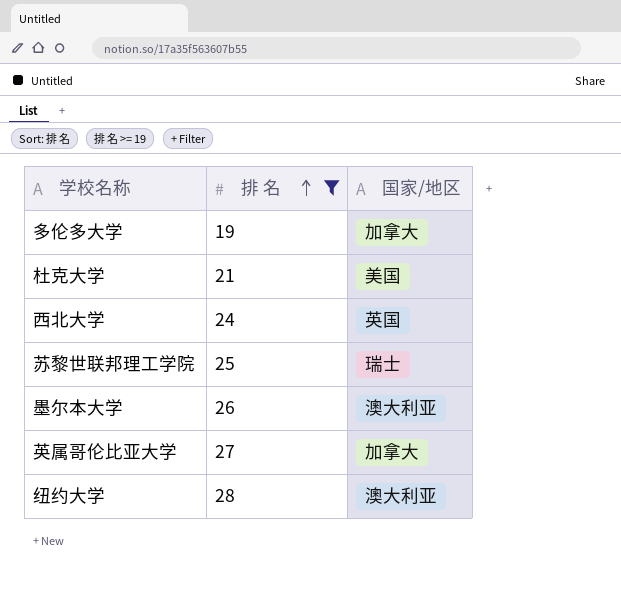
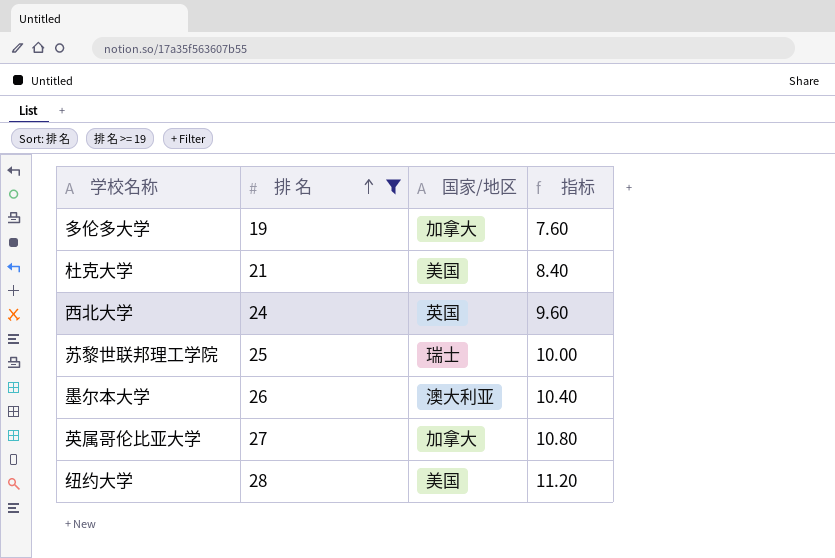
column 指标 | formula: none -> [排 名] * 0.4
纽约大学 | 国家/地区: 澳大利亚 -> 美国

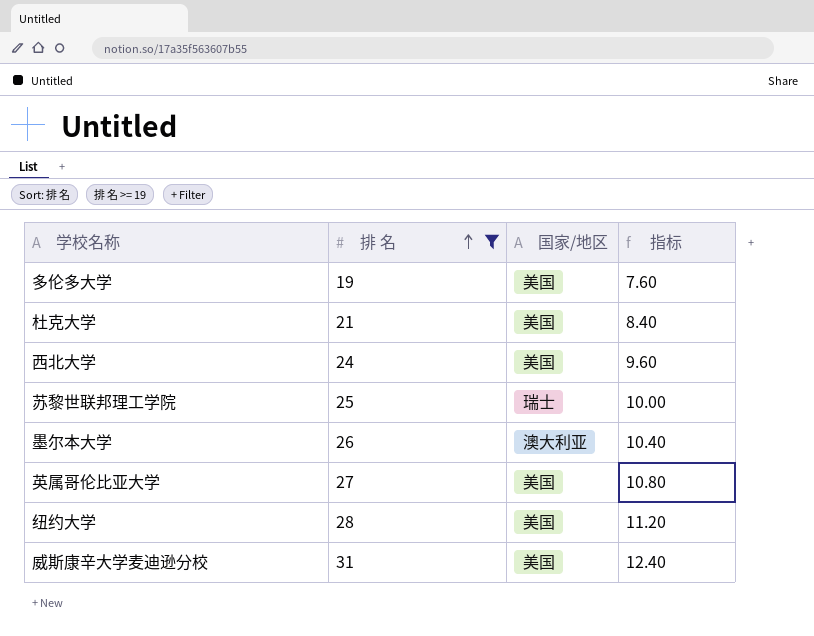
多伦多大学 | 国家/地区: 加拿大 -> 美国
西北大学 | 国家/地区: 英国 -> 美国
英属哥伦比亚大学 | 国家/地区: 加拿大 -> 美国
row 威斯康辛大学麦迪逊分校: none -> 31 | 美国 | 12.40

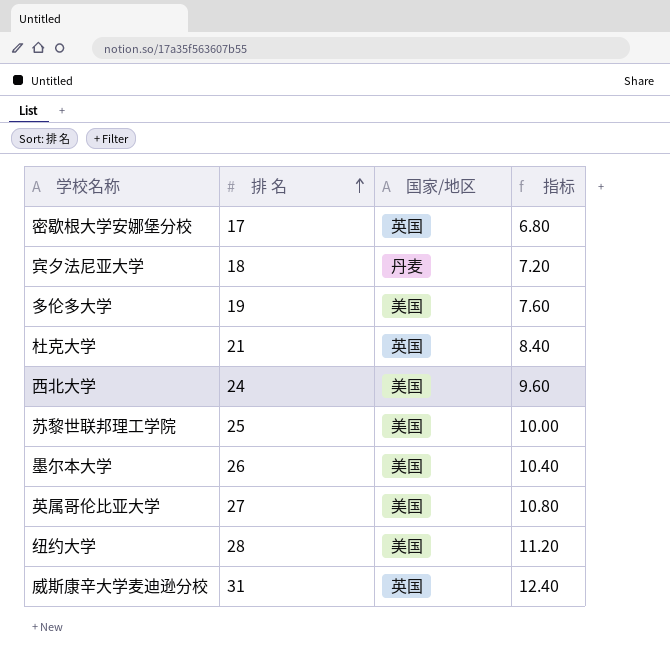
filter: 排 名 >= 19 -> none
杜克大学 | 国家/地区: 美国 -> 英国
苏黎世联邦理工学院 | 国家/地区: 瑞士 -> 美国
墨尔本大学 | 国家/地区: 澳大利亚 -> 美国
威斯康辛大学麦迪逊分校 | 国家/地区: 美国 -> 英国

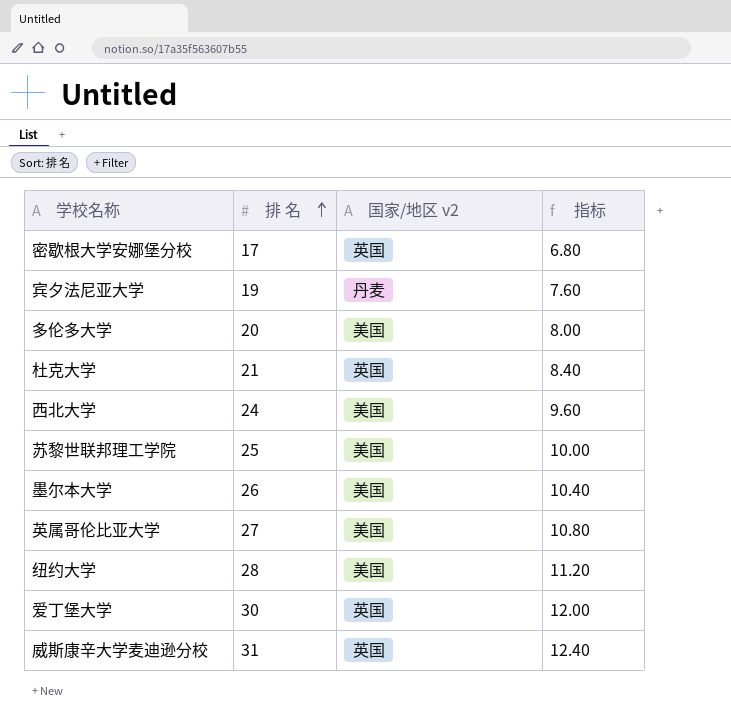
column name: 国家/地区 -> 国家/地区 v2
宾夕法尼亚大学 | 排 名: 18 -> 19
宾夕法尼亚大学 | 指标: 7.20 -> 7.60
多伦多大学 | 排 名: 19 -> 20
多伦多大学 | 指标: 7.60 -> 8.00
row 爱丁堡大学: none -> 30 | 英国 | 12.00

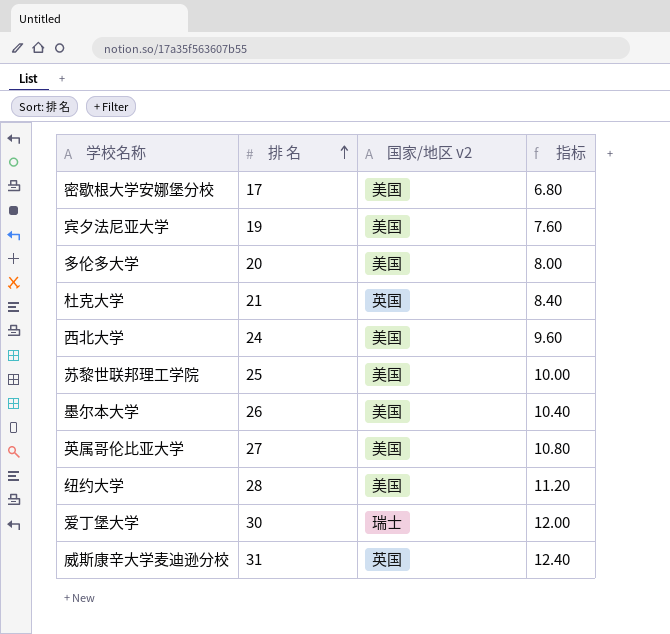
密歇根大学安娜堡分校 | 国家/地区 v2: 英国 -> 美国
宾夕法尼亚大学 | 国家/地区 v2: 丹麦 -> 美国
爱丁堡大学 | 国家/地区 v2: 英国 -> 瑞士

